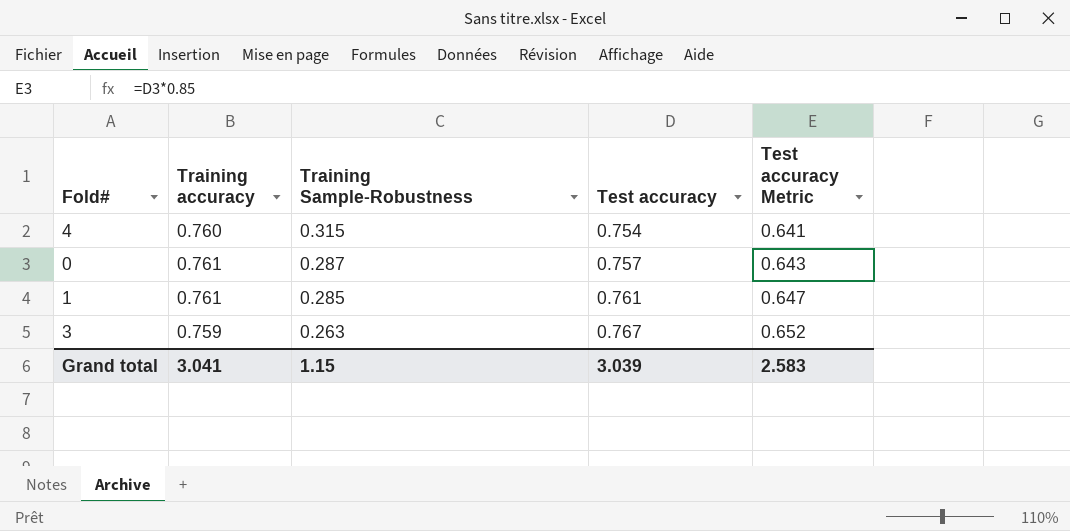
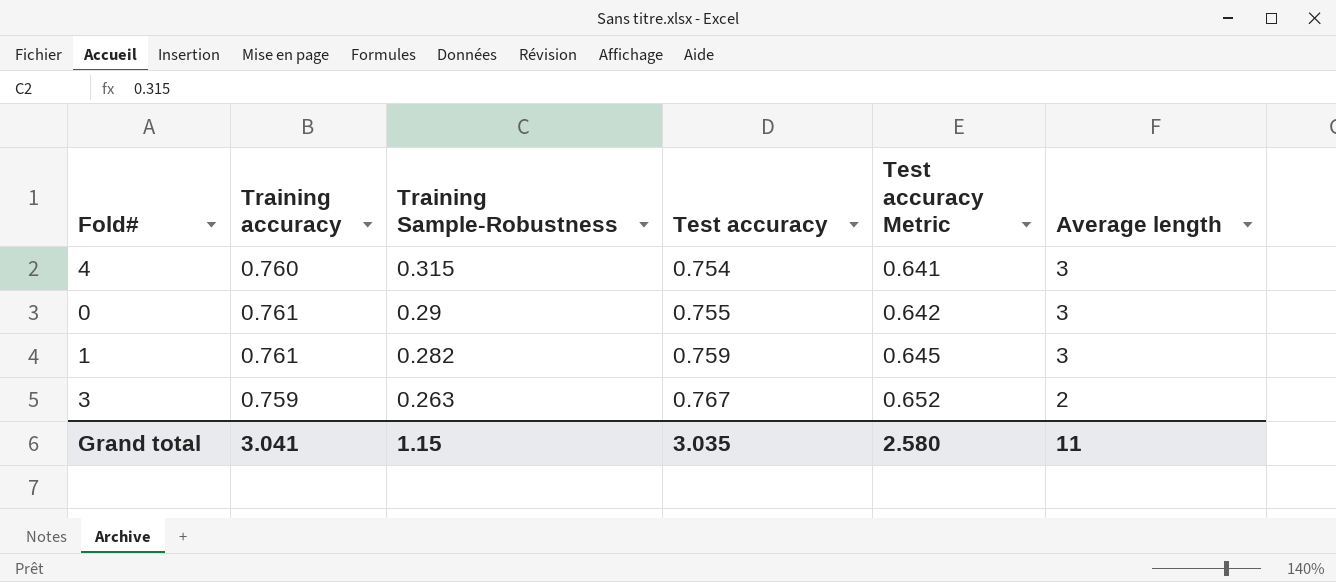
column Average length | position: none -> 6
0 | Training Sample-Robustness: 0.287 -> 0.29
0 | Test accuracy: 0.757 -> 0.755
0 | Test accuracy Metric: 0.643 -> 0.642
1 | Training Sample-Robustness: 0.285 -> 0.282
1 | Test accuracy: 0.761 -> 0.759
1 | Test accuracy Metric: 0.647 -> 0.645
Grand total | Test accuracy: 3.039 -> 3.035
Grand total | Test accuracy Metric: 2.583 -> 2.580

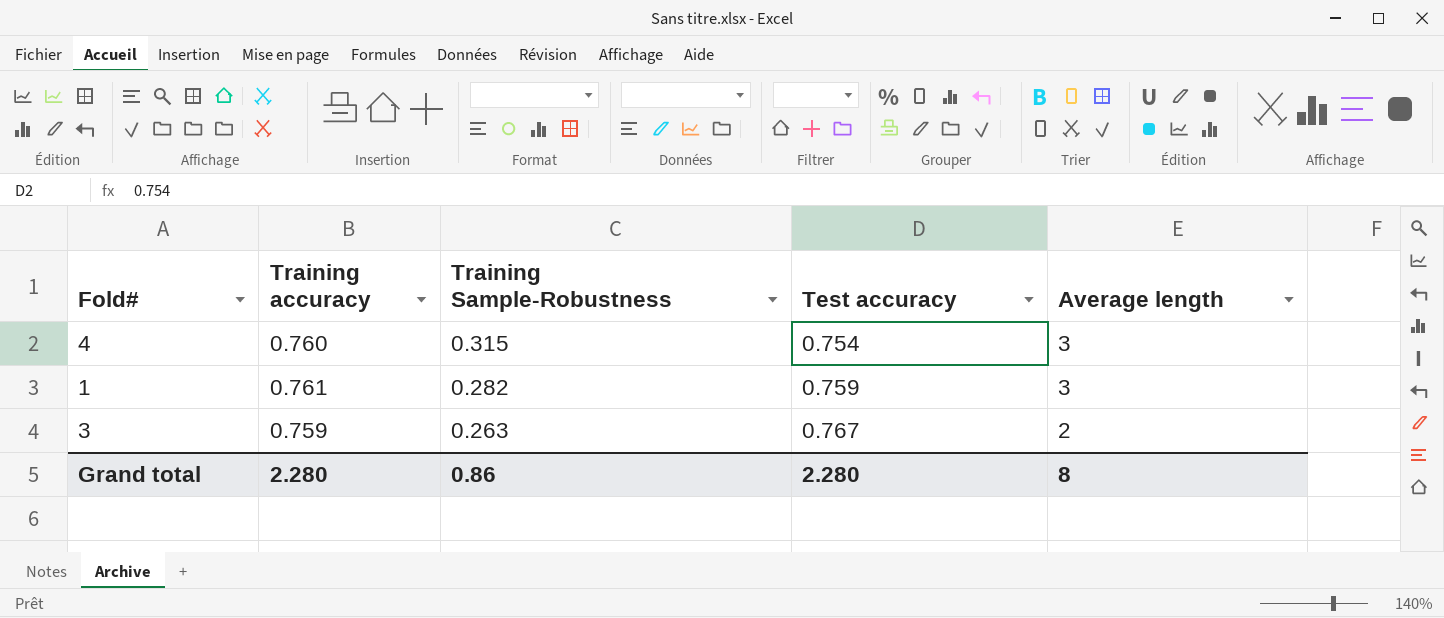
column Test accuracy Metric | formula: [Test accuracy] * 0.85 -> none
row 0: 0.761 | 0.29 | 0.755 | 0.642 | 3 -> none
Grand total | Training accuracy: 3.041 -> 2.280
Grand total | Training Sample-Robustness: 1.15 -> 0.86
Grand total | Test accuracy: 3.035 -> 2.280
Grand total | Average length: 11 -> 8

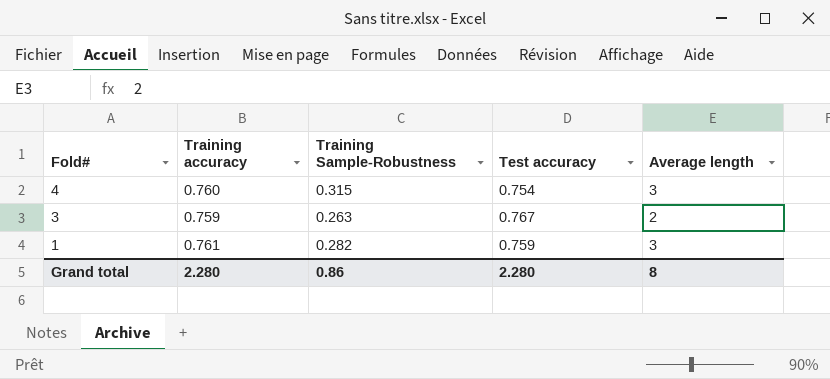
row order: Training Sample-Robustness descending -> Fold# descending

